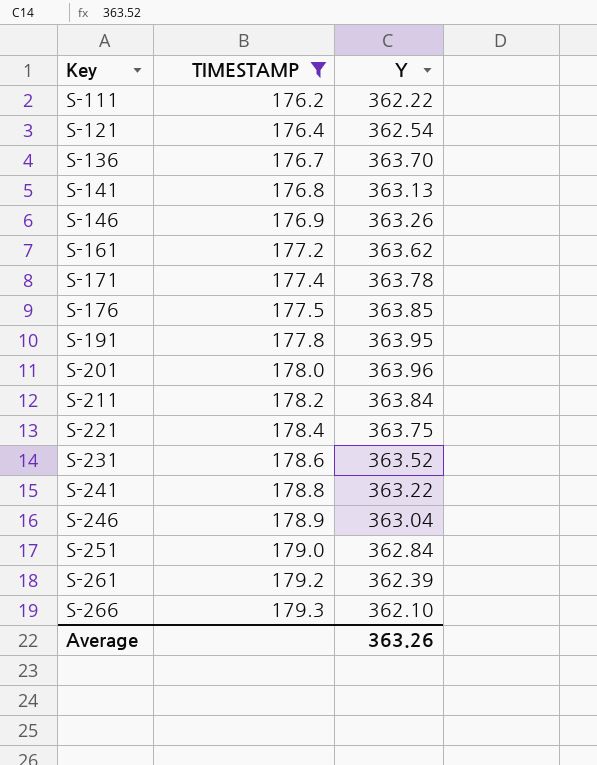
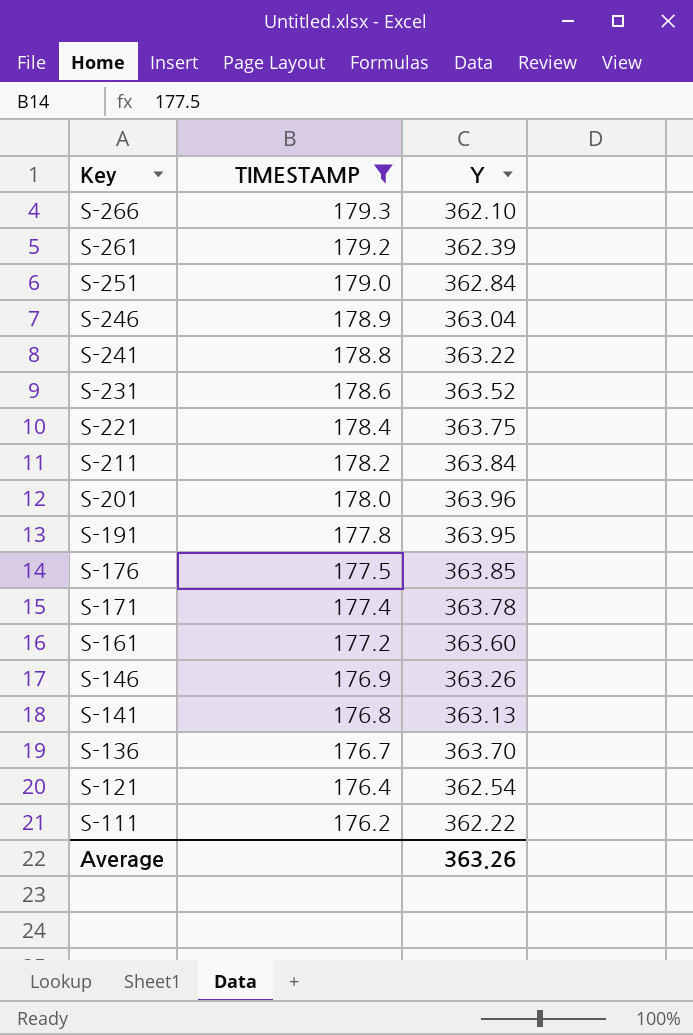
row order: Key ascending -> Key descending
S-161 | Y: 363.62 -> 363.60

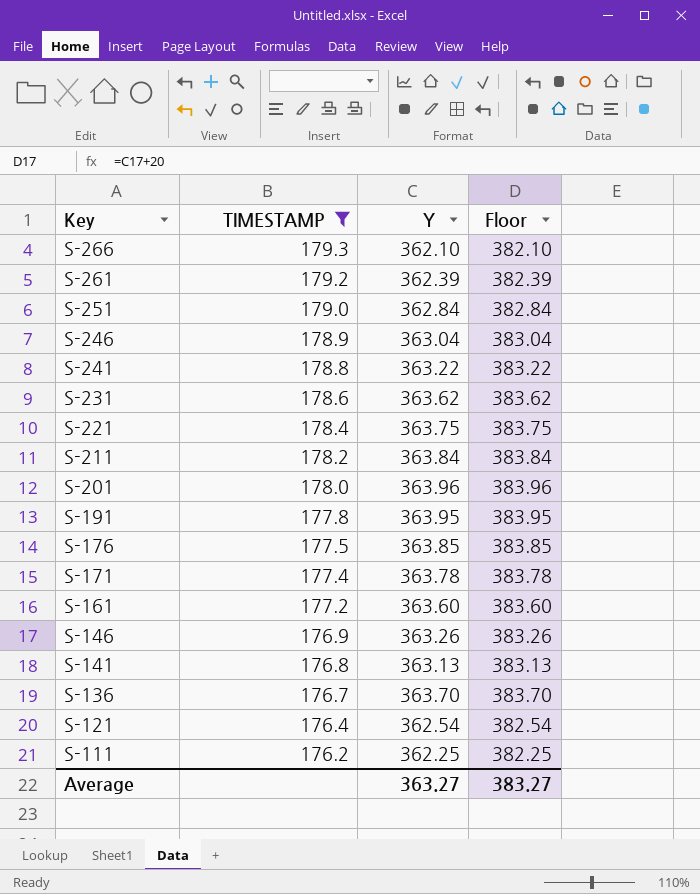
column Floor | formula: none -> [Y] + 20
S-231 | Y: 363.52 -> 363.62
S-111 | Y: 362.22 -> 362.25
Average | Y: 363.26 -> 363.27

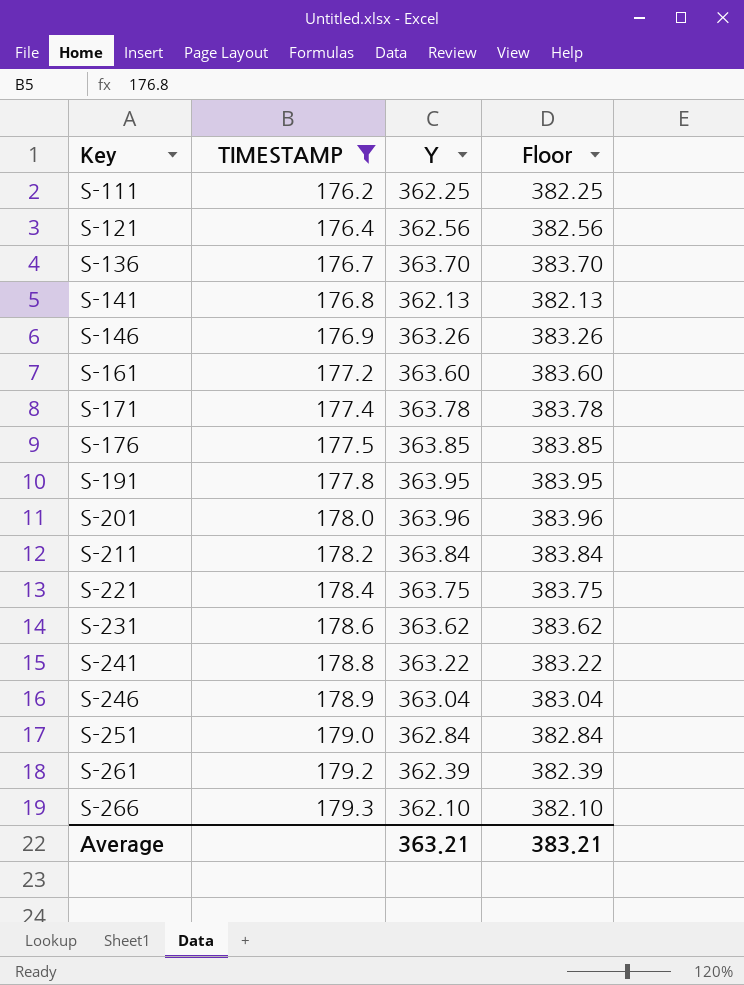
row order: Key descending -> Key ascending
S-121 | Y: 362.54 -> 362.56
S-121 | Floor: 382.54 -> 382.56
S-141 | Y: 363.13 -> 362.13
S-141 | Floor: 383.13 -> 382.13
Average | Y: 363.27 -> 363.21
Average | Floor: 383.27 -> 383.21

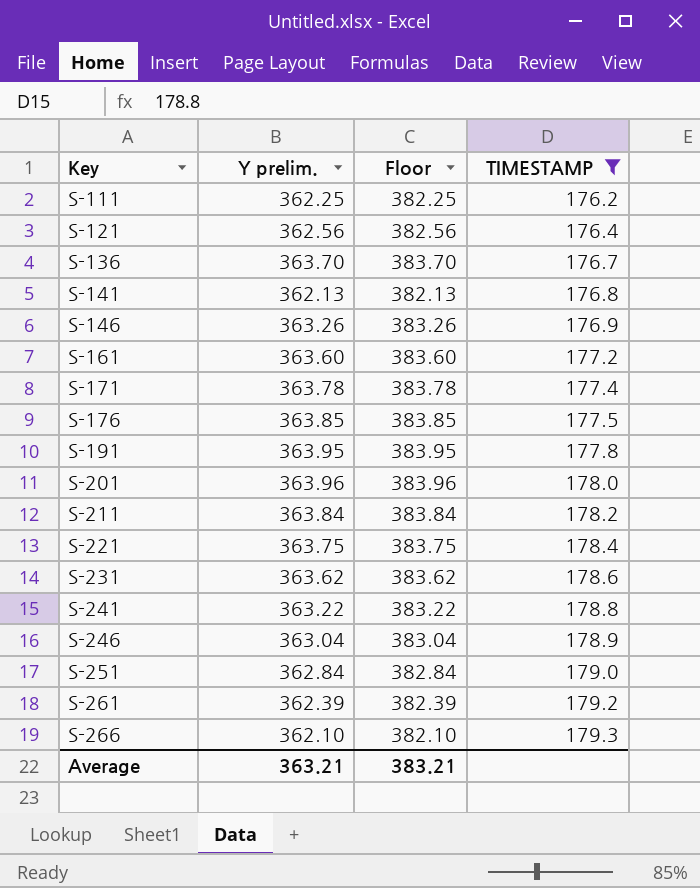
column name: Y -> Y prelim.
column TIMESTAMP | position: 2 -> 4

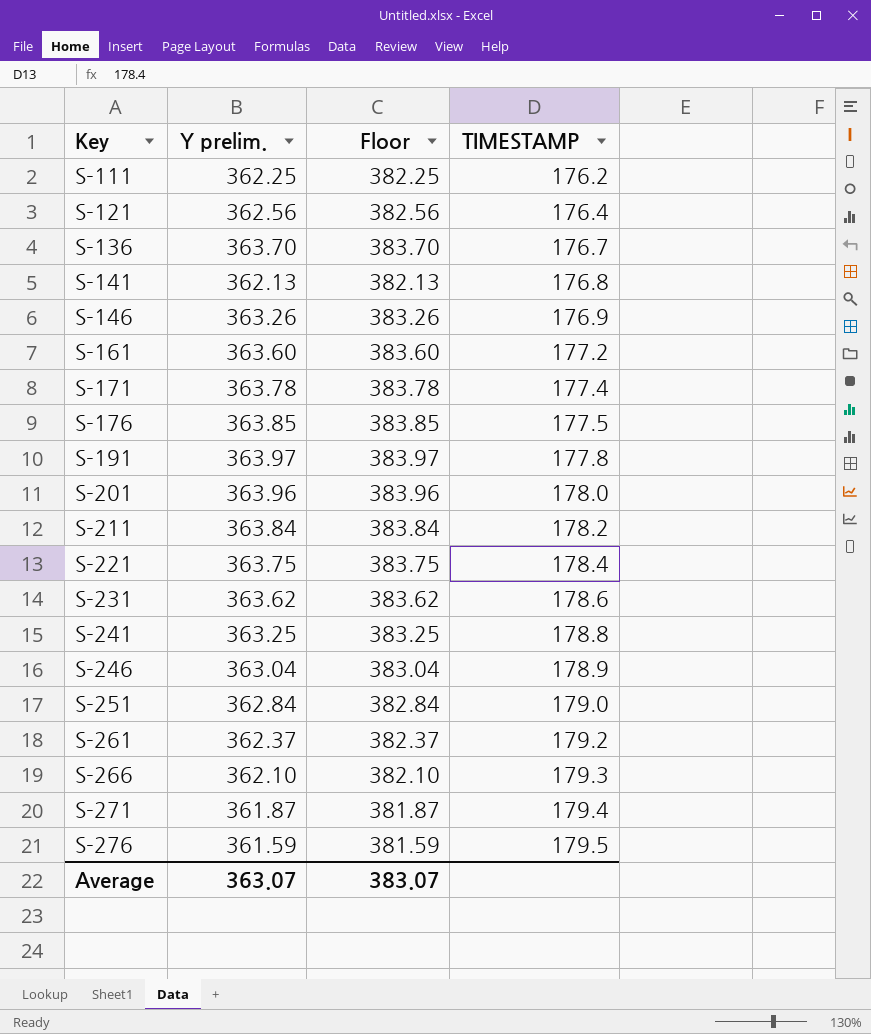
filter: TIMESTAMP <= 179.3 -> none
S-191 | Y prelim.: 363.95 -> 363.97
S-191 | Floor: 383.95 -> 383.97
S-241 | Y prelim.: 363.22 -> 363.25
S-241 | Floor: 383.22 -> 383.25
S-261 | Y prelim.: 362.39 -> 362.37
S-261 | Floor: 382.39 -> 382.37
Average | Y prelim.: 363.21 -> 363.07
Average | Floor: 383.21 -> 383.07

